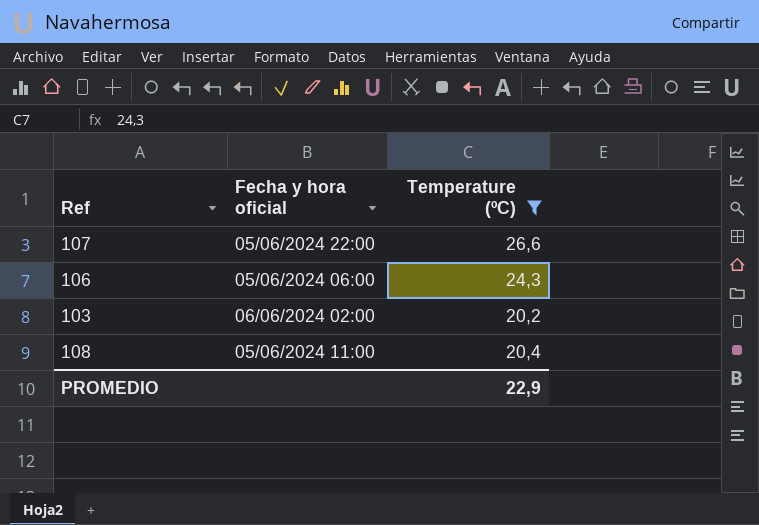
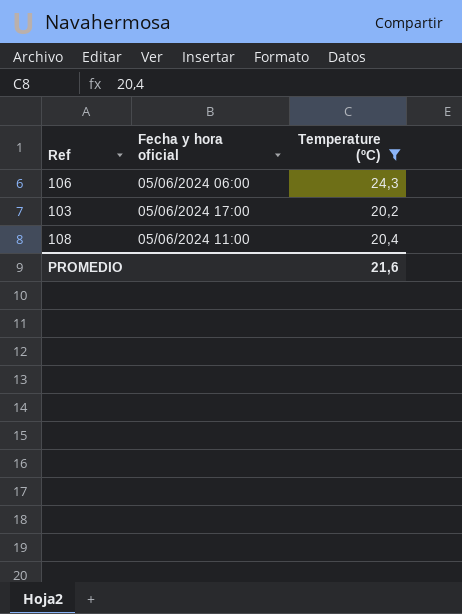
row 107: 05/06/2024 22:00 | 26,6 -> none
103 | Fecha y hora oficial: 06/06/2024 02:00 -> 05/06/2024 17:00
PROMEDIO | Temperature (ºC): 22,9 -> 21,6

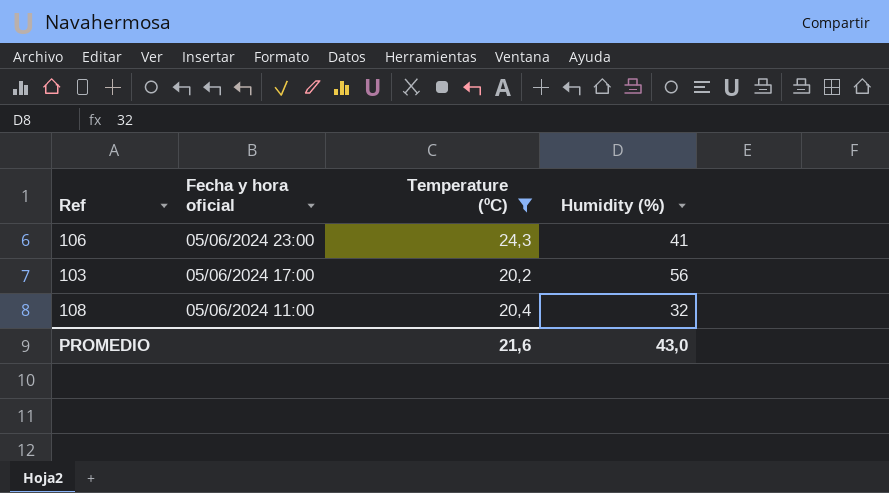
column Humidity (%) | position: none -> 4
106 | Fecha y hora oficial: 05/06/2024 06:00 -> 05/06/2024 23:00

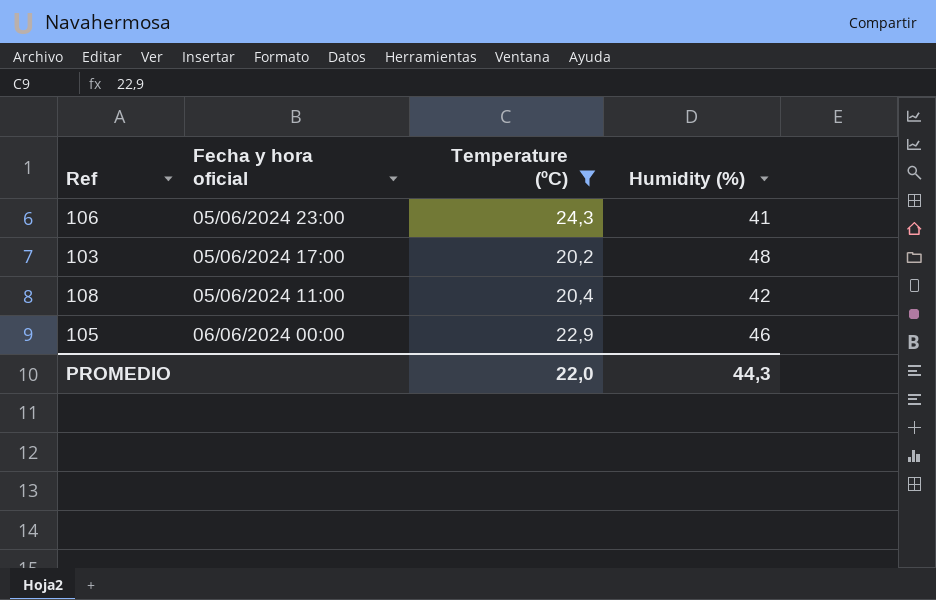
103 | Humidity (%): 56 -> 48
108 | Humidity (%): 32 -> 42
row 105: none -> 06/06/2024 00:00 | 22,9 | 46
PROMEDIO | Temperature (ºC): 21,6 -> 22,0
PROMEDIO | Humidity (%): 43,0 -> 44,3

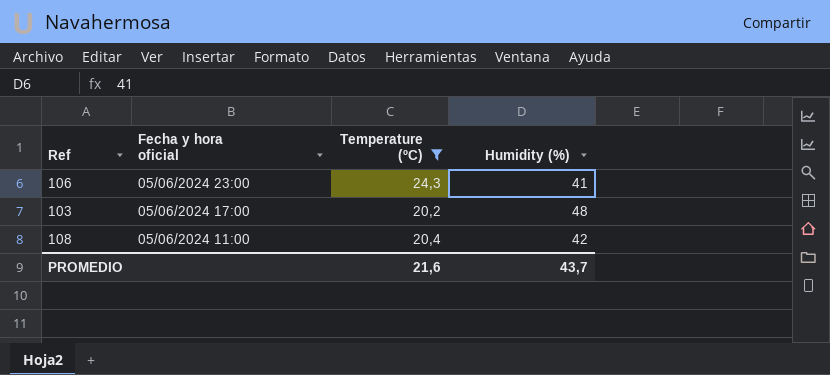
row 105: 06/06/2024 00:00 | 22,9 | 46 -> none
PROMEDIO | Temperature (ºC): 22,0 -> 21,6
PROMEDIO | Humidity (%): 44,3 -> 43,7

